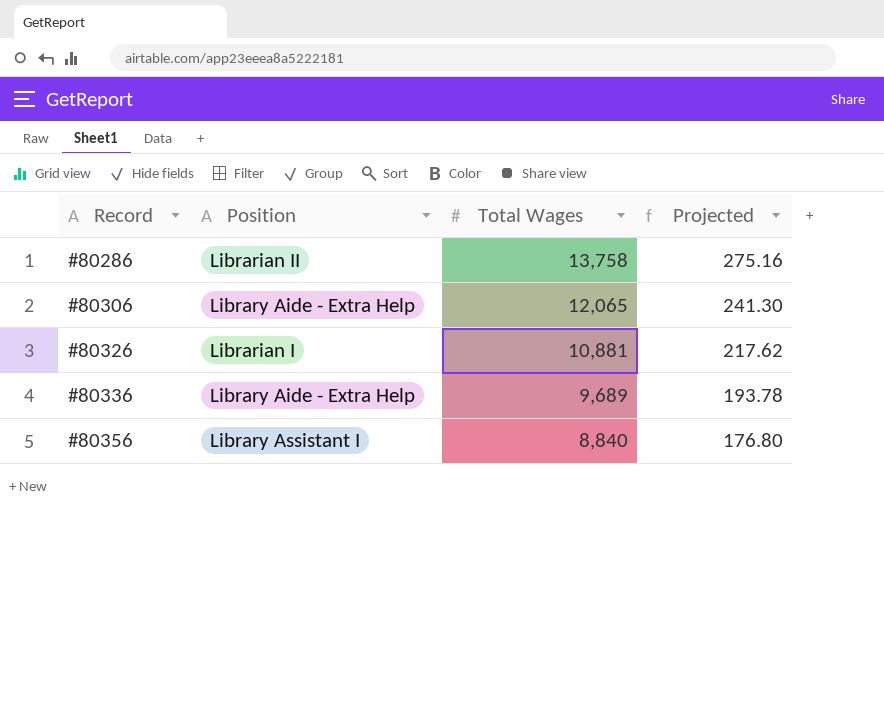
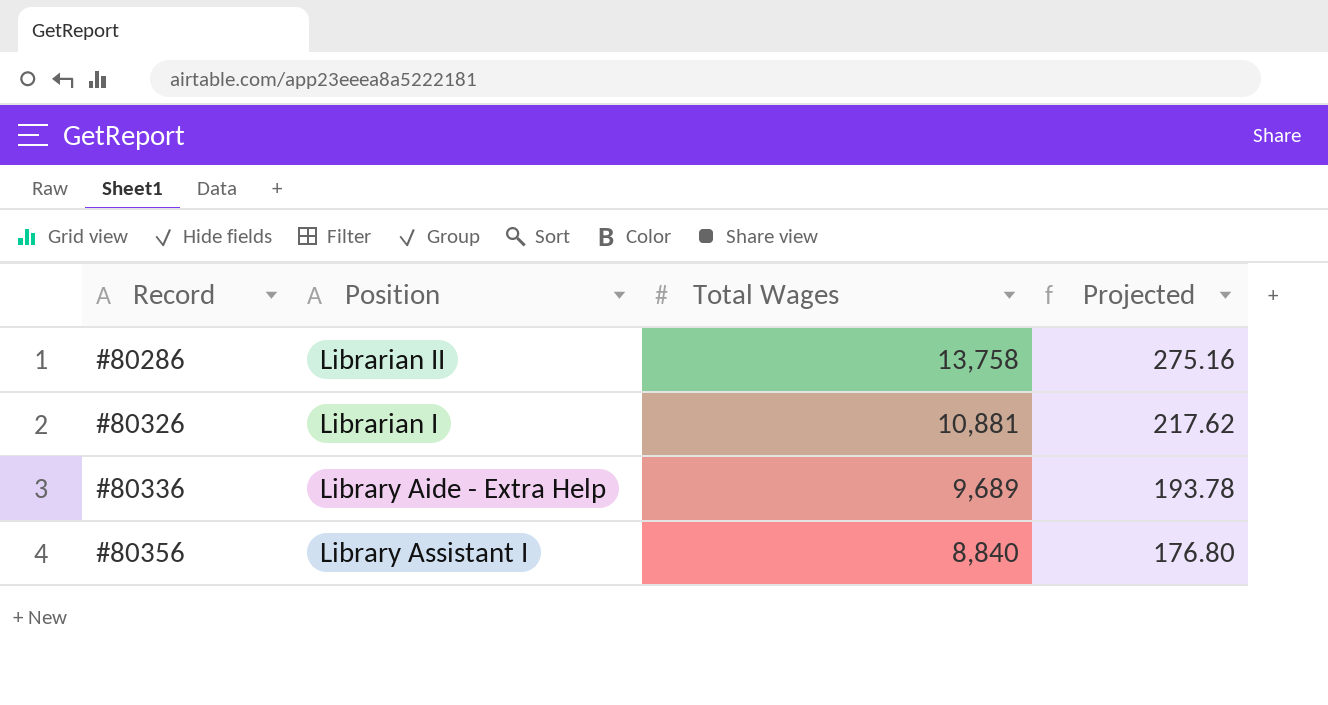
row #80306: Library Aide - Extra Help | 12,065 | 241.30 -> none

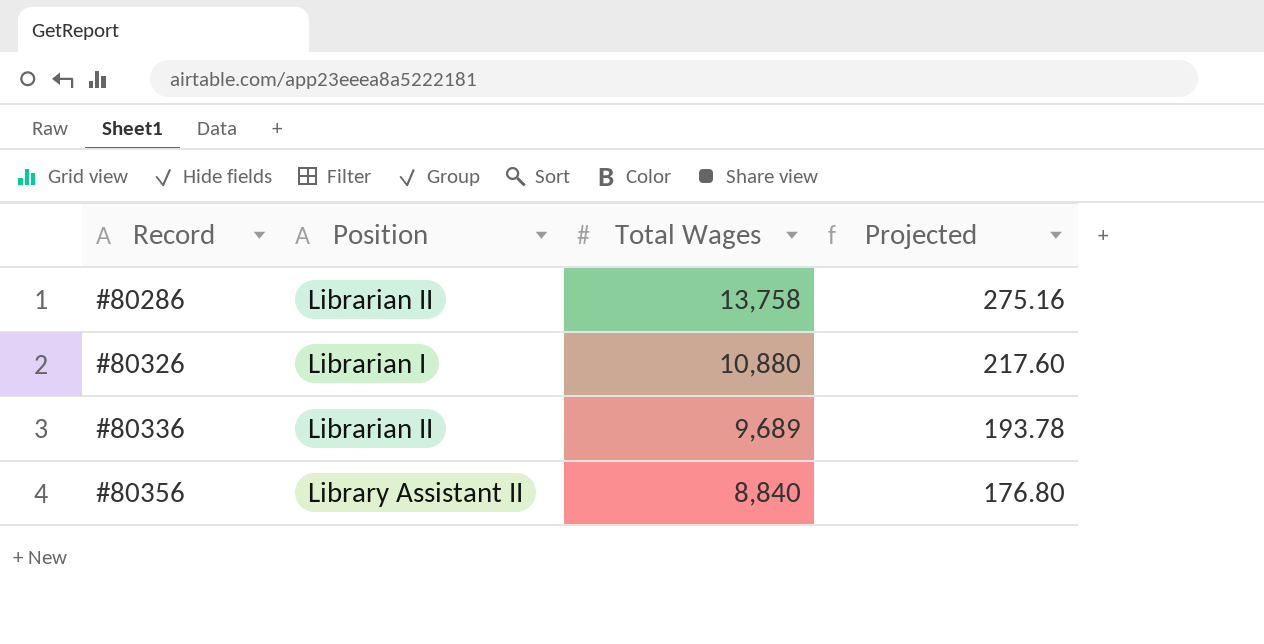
#80326 | Total Wages: 10,881 -> 10,880
#80326 | Projected: 217.62 -> 217.60
#80336 | Position: Library Aide - Extra Help -> Librarian II
#80356 | Position: Library Assistant I -> Library Assistant II

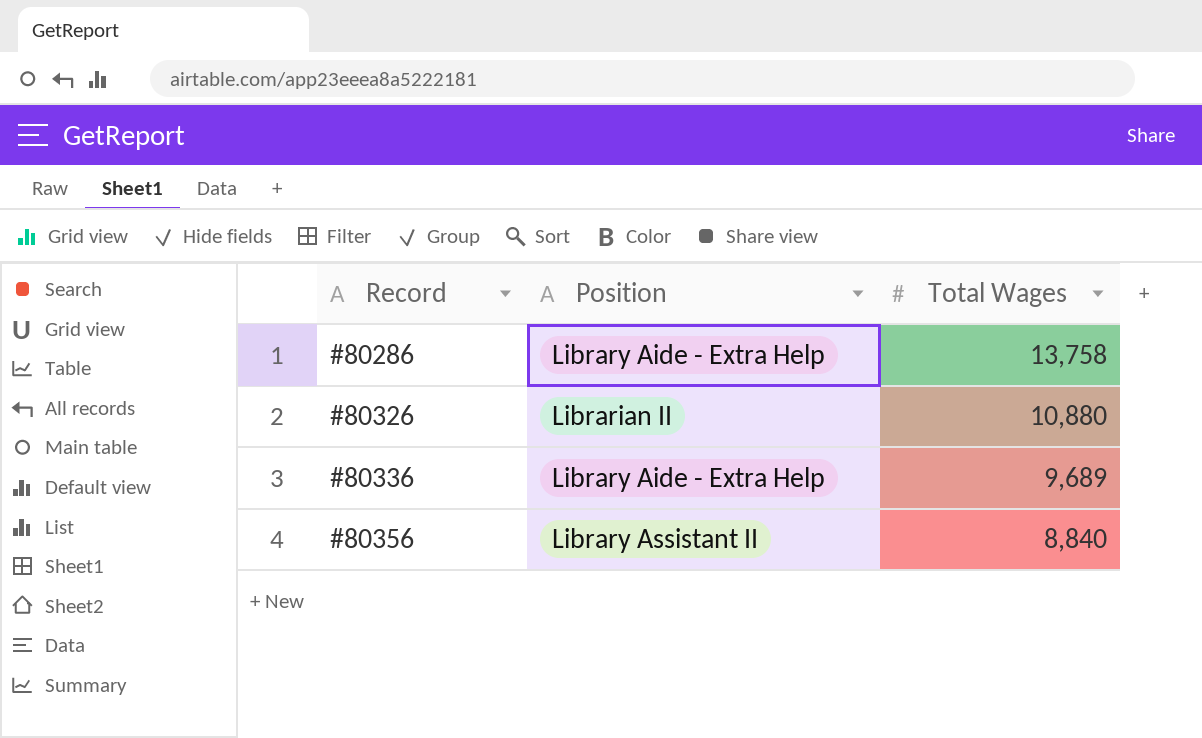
column Projected | formula: [Total Wages] * 0.02 -> none
#80286 | Position: Librarian II -> Library Aide - Extra Help
#80326 | Position: Librarian I -> Librarian II
#80336 | Position: Librarian II -> Library Aide - Extra Help

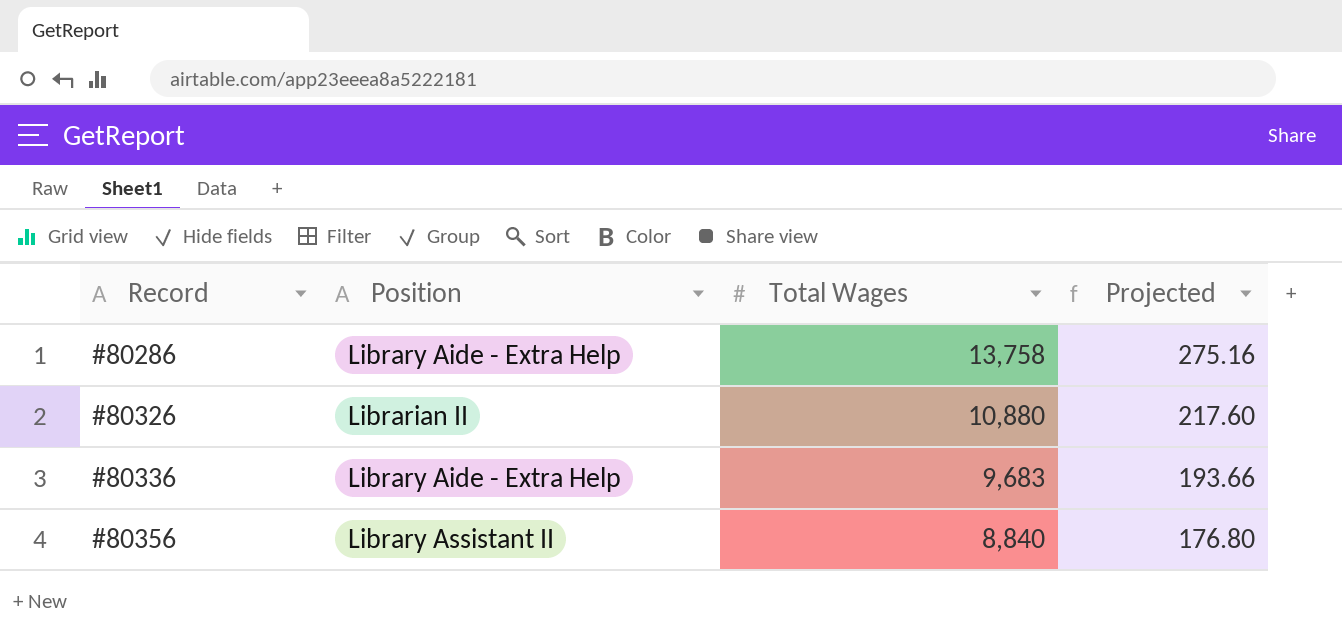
column Projected | formula: none -> [Total Wages] * 0.02
#80336 | Total Wages: 9,689 -> 9,683

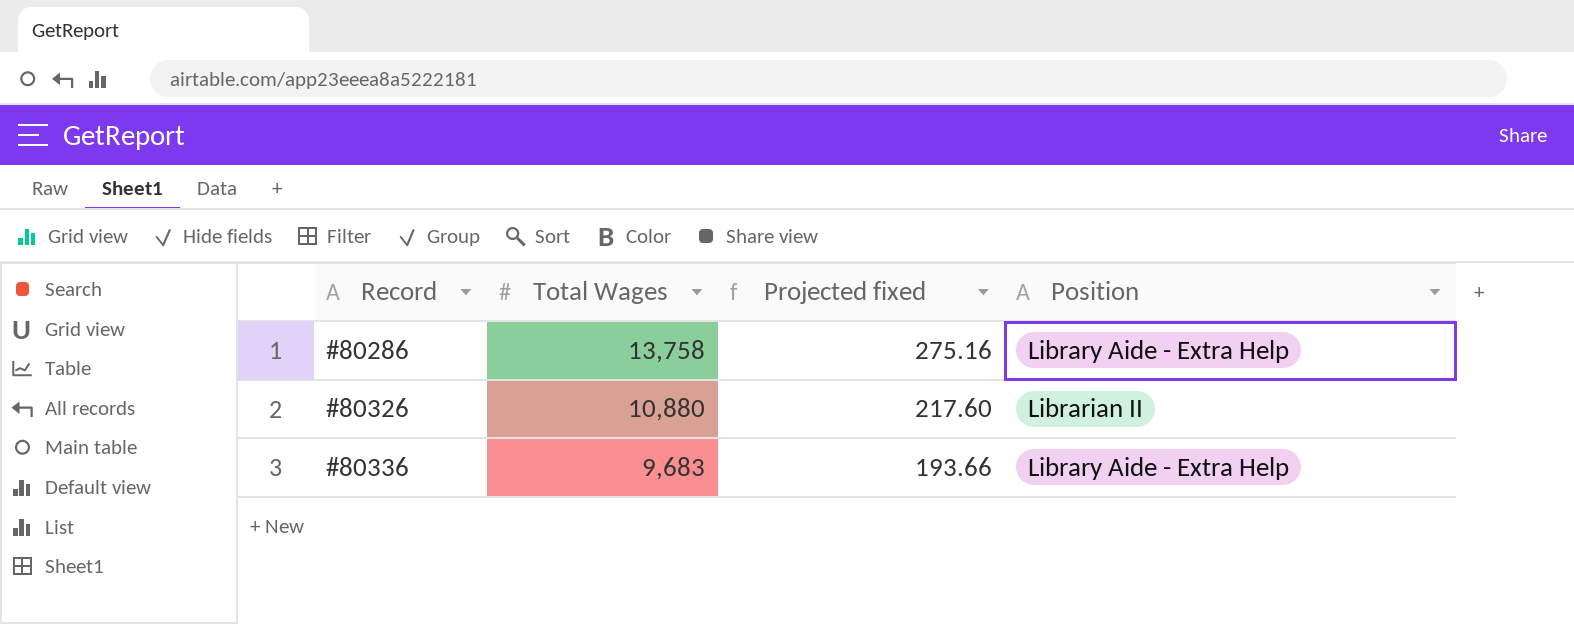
column name: Projected -> Projected fixed
column Position | position: 2 -> 4
row #80356: Library Assistant II | 8,840 | 176.80 -> none

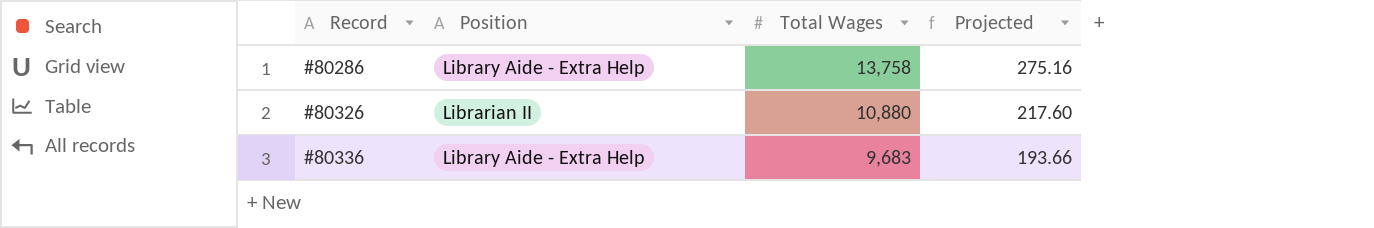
column Position | position: 4 -> 2
column name: Projected fixed -> Projected

